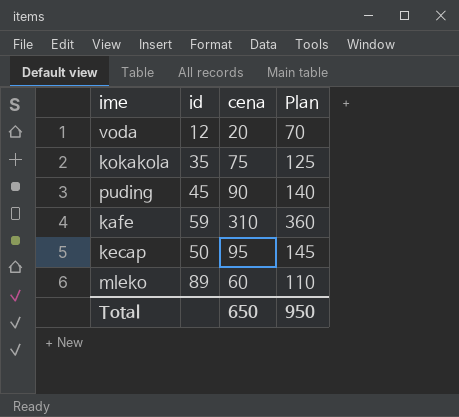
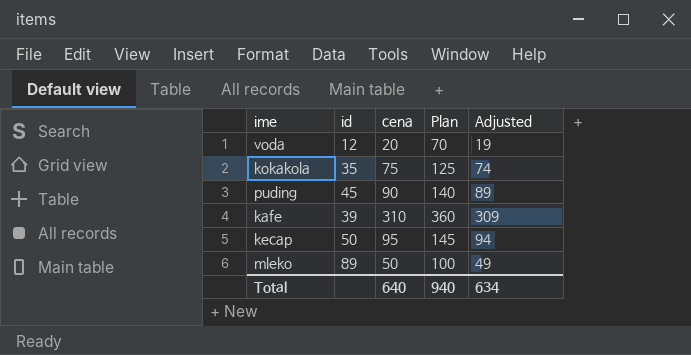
column Adjusted | formula: none -> [cena] - 1
kafe | id: 59 -> 39
mleko | cena: 60 -> 50
mleko | Plan: 110 -> 100
Total | cena: 650 -> 640
Total | Plan: 950 -> 940

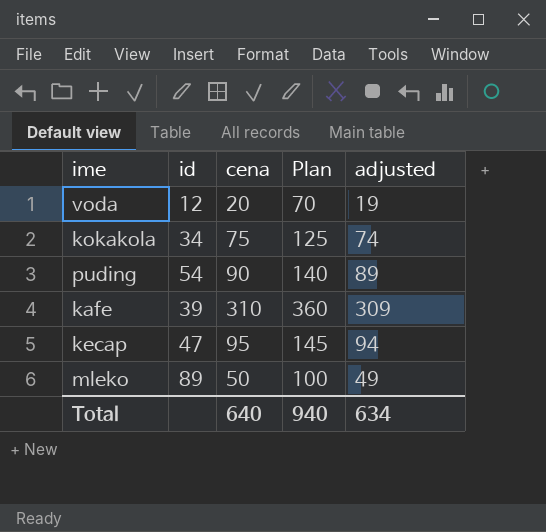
column name: Adjusted -> adjusted
kokakola | id: 35 -> 34
puding | id: 45 -> 54
kecap | id: 50 -> 47

